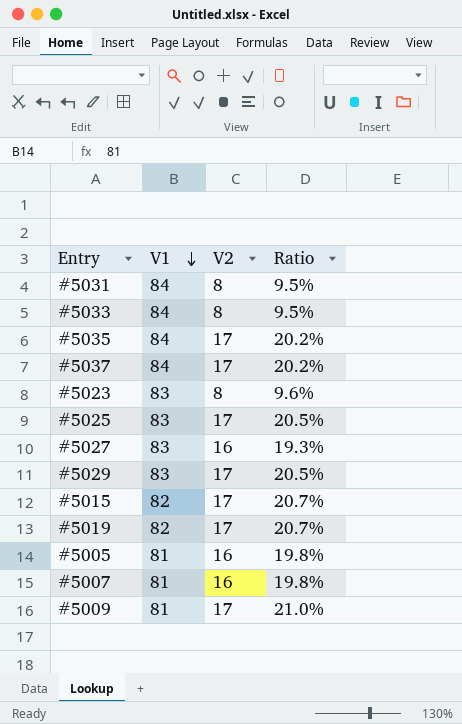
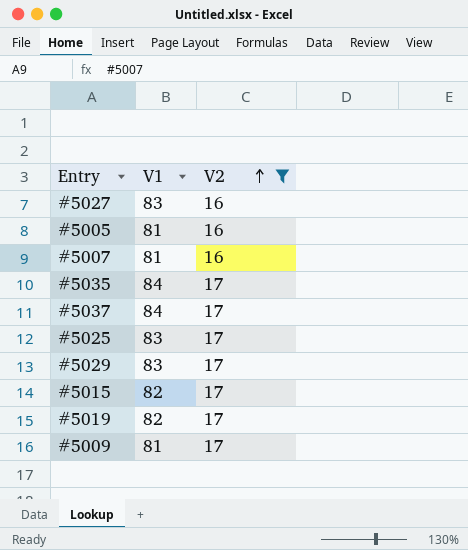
filter: none -> V2 != 8
row order: V1 descending -> V2 ascending
column Ratio | formula: [V2] / [V1] -> none

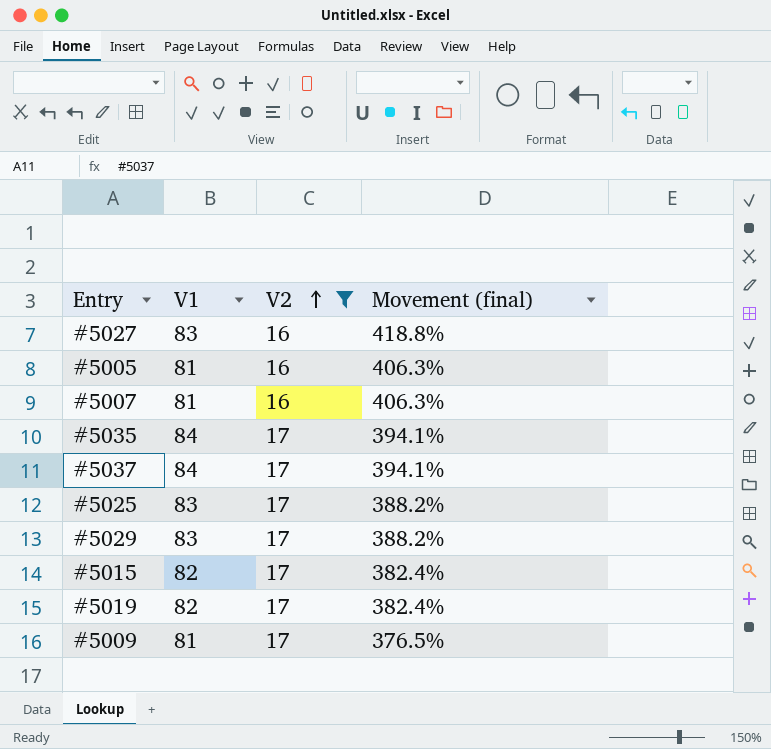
column Movement (final) | formula: none -> ([V1] - [V2]) / [V2]

